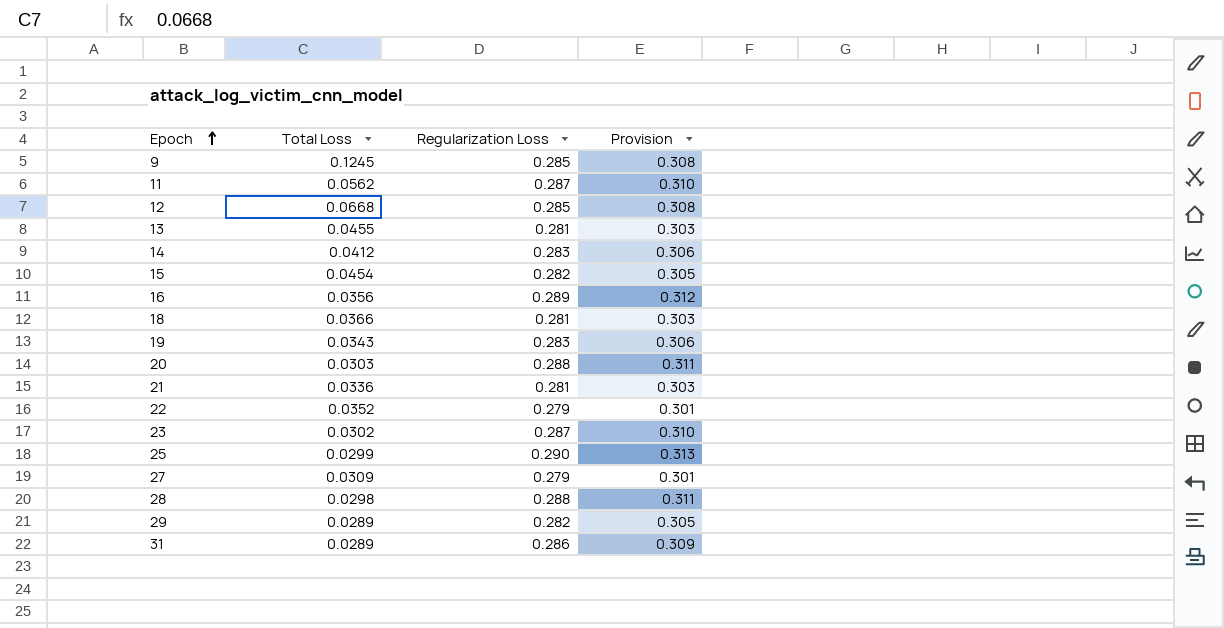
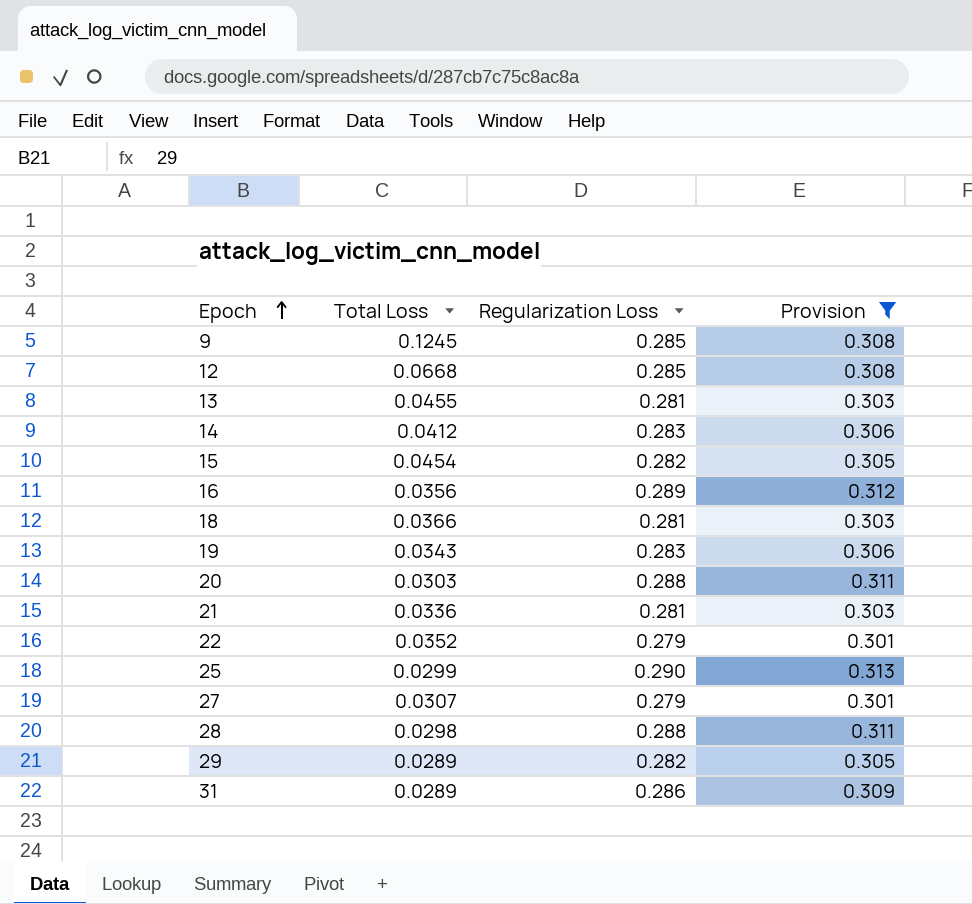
filter: none -> Provision != 0.310
27 | Total Loss: 0.0309 -> 0.0307

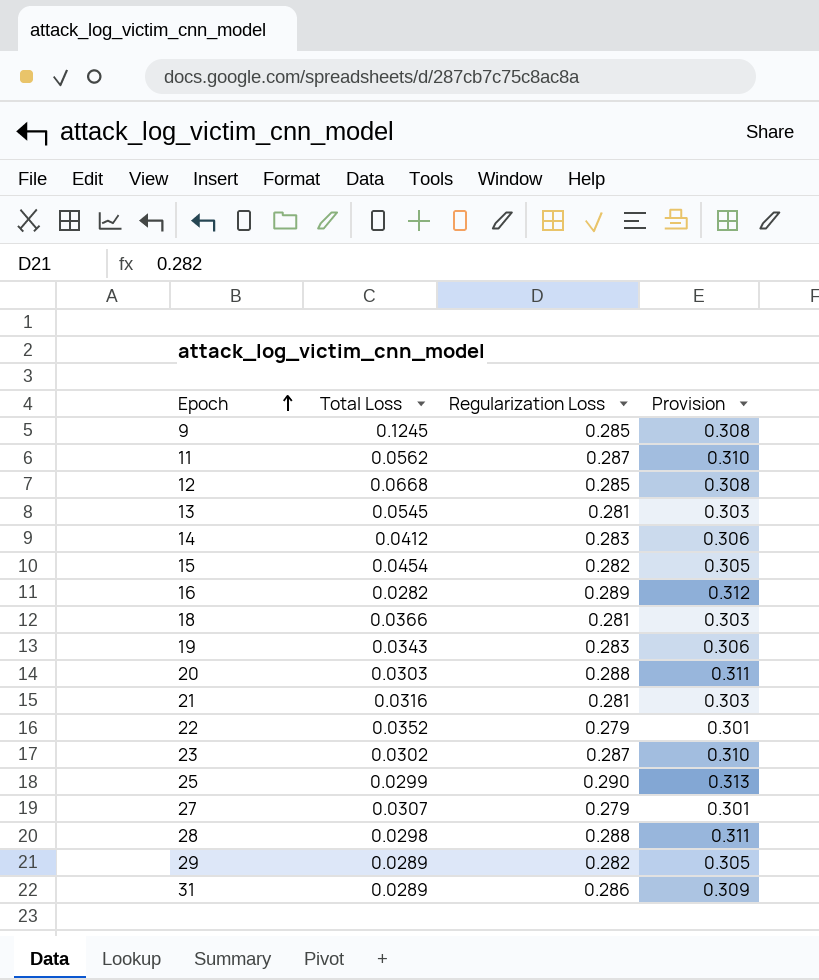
filter: Provision != 0.310 -> none
13 | Total Loss: 0.0455 -> 0.0545
16 | Total Loss: 0.0356 -> 0.0282
21 | Total Loss: 0.0336 -> 0.0316

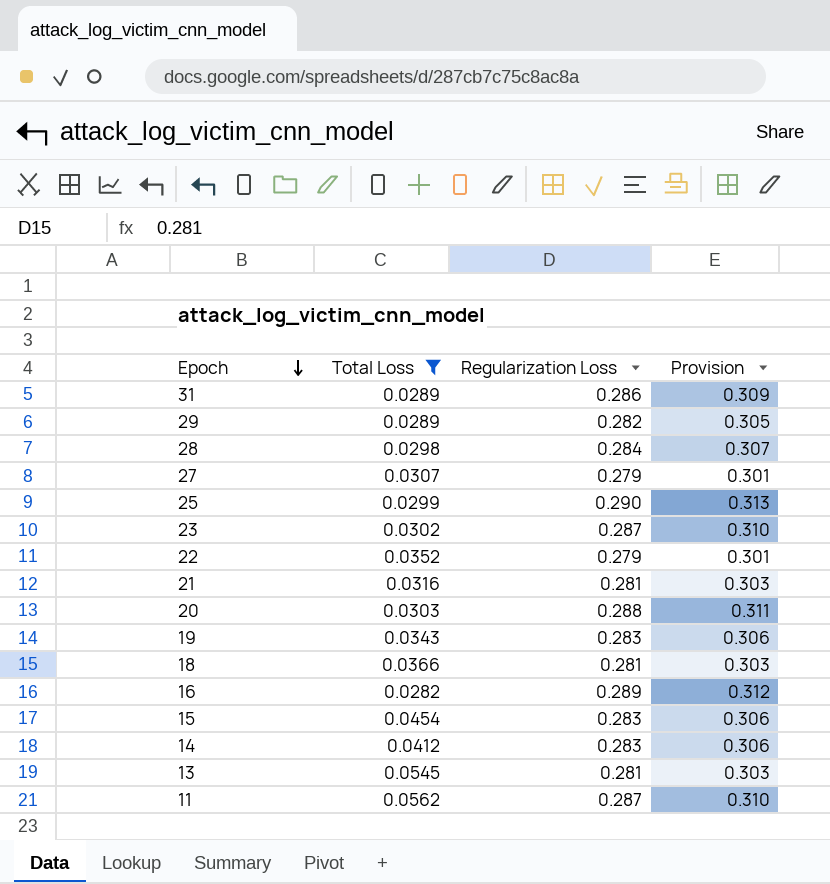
filter: none -> Total Loss <= 0.0562
row order: Epoch ascending -> Epoch descending
28 | Regularization Loss: 0.288 -> 0.284
28 | Provision: 0.311 -> 0.307
15 | Regularization Loss: 0.282 -> 0.283
15 | Provision: 0.305 -> 0.306

